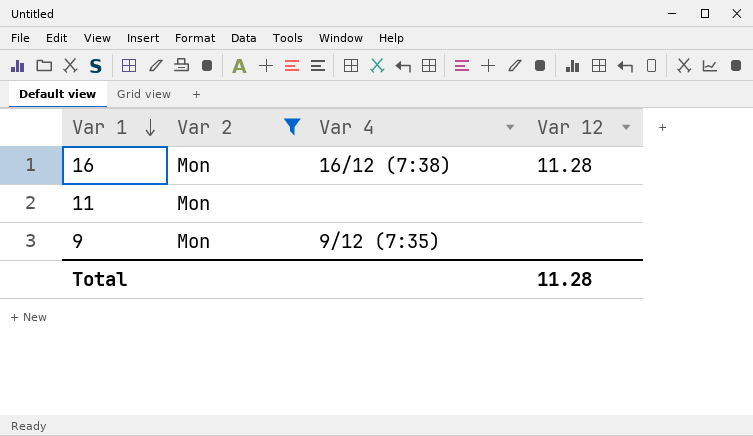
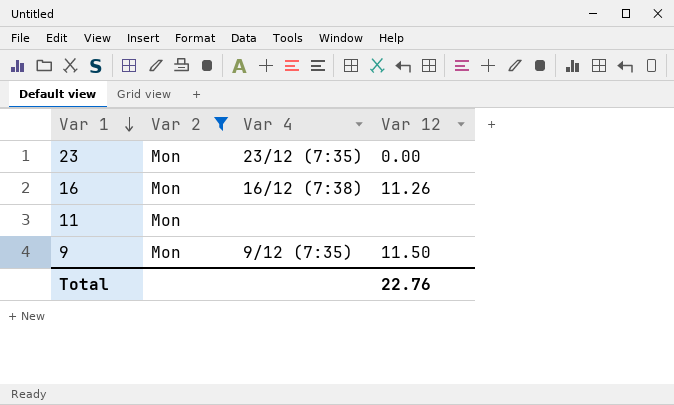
row 23: none -> Mon | 23/12 (7:35) | 0.00
16 | Var 12: 11.28 -> 11.26
9 | Var 12: none -> 11.50
Total | Var 12: 11.28 -> 22.76

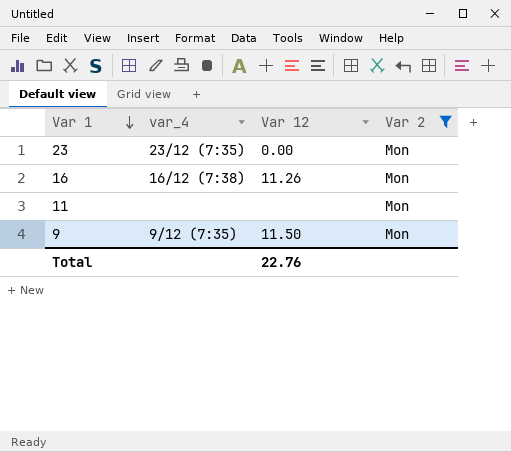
column name: Var 4 -> var_4
column Var 2 | position: 2 -> 4

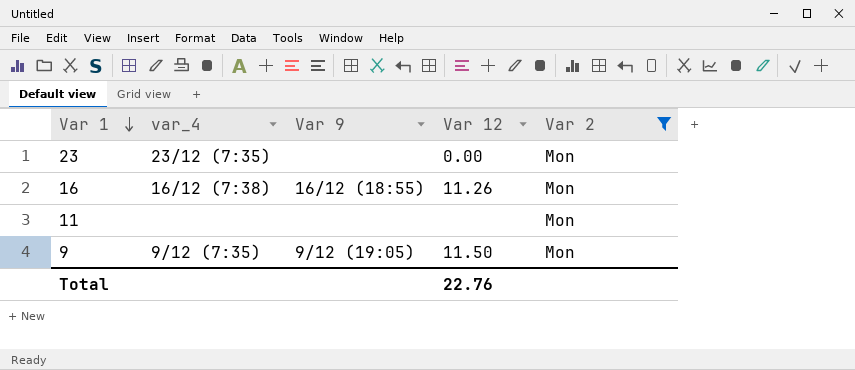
column Var 9 | position: none -> 3

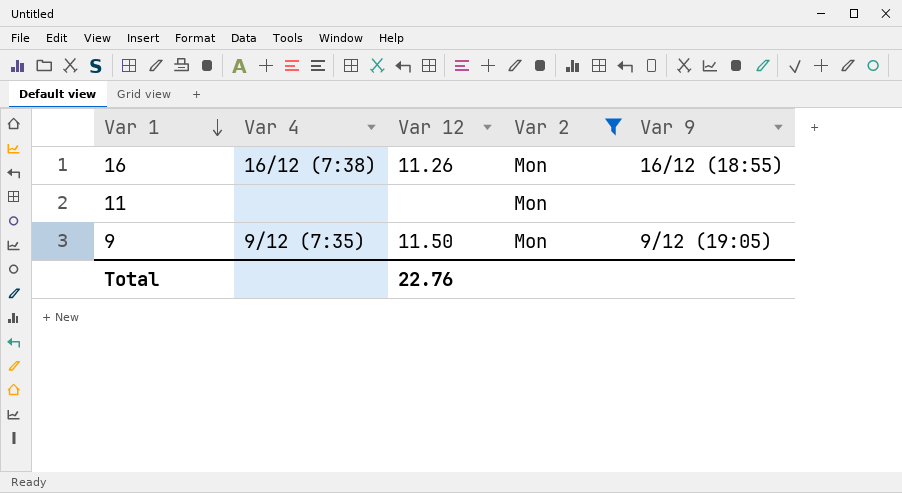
column name: var_4 -> Var 4
column Var 9 | position: 3 -> 5
row 23: 23/12 (7:35) | none | 0.00 | Mon -> none

